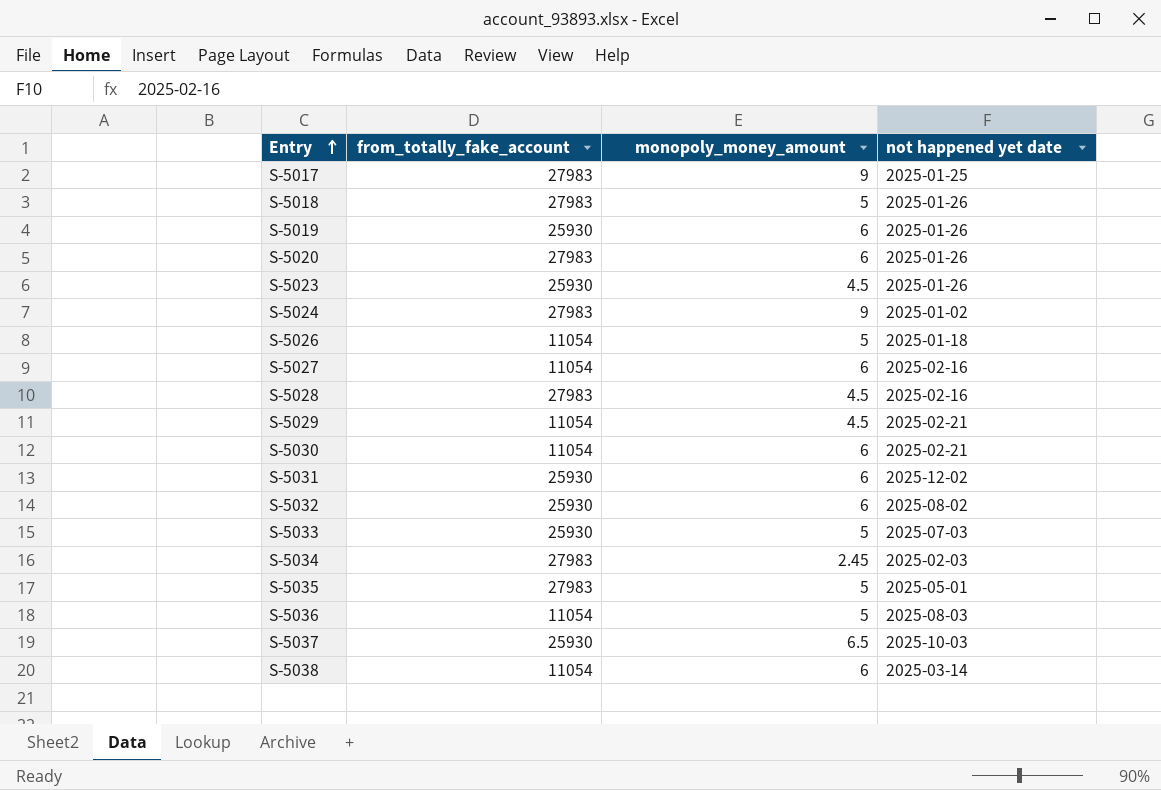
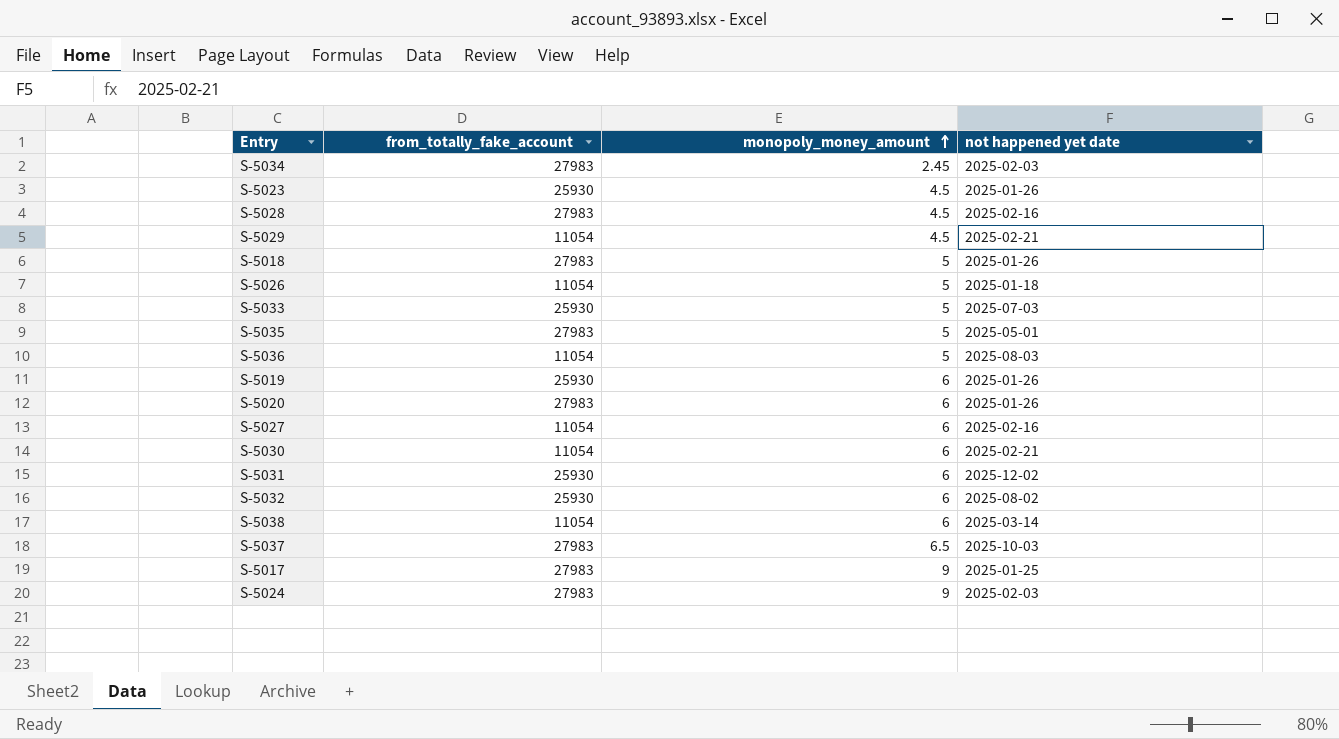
row order: Entry ascending -> monopoly_money_amount ascending
S-5037 | from_totally_fake_account: 25930 -> 27983
S-5024 | not happened yet date: 2025-01-02 -> 2025-02-03

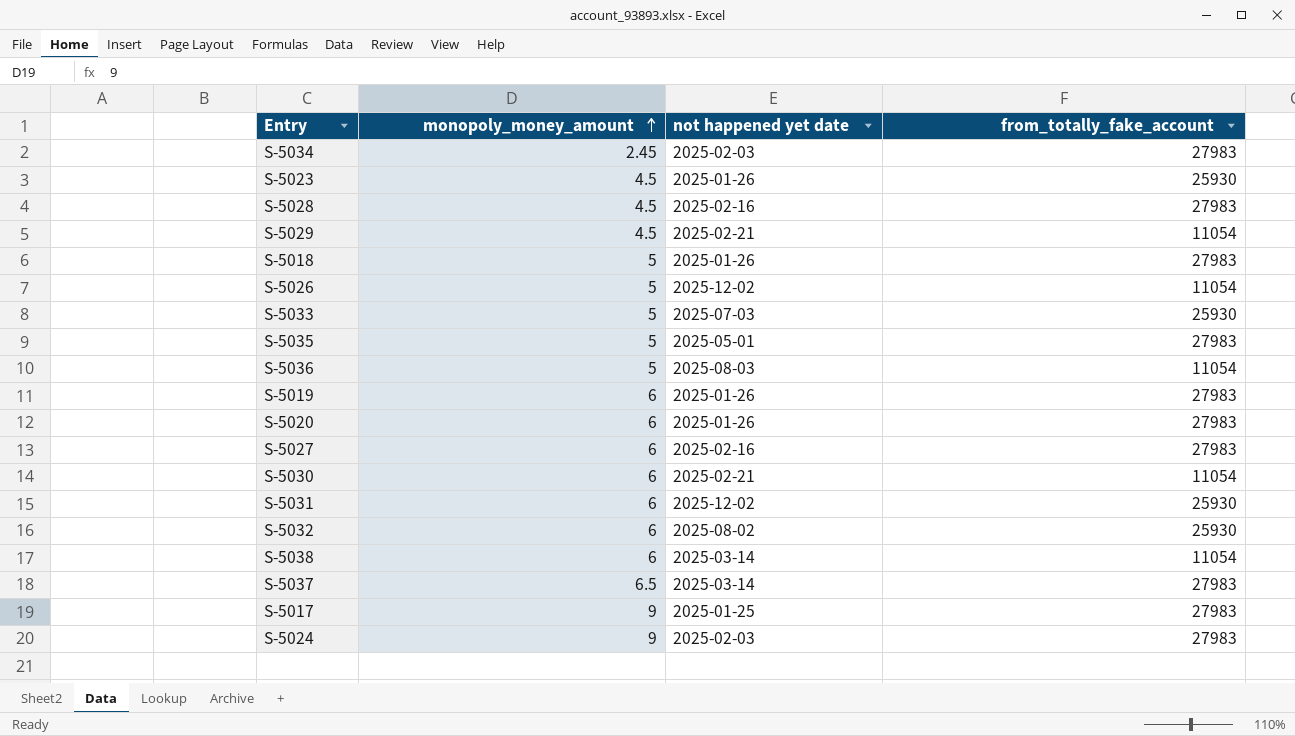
column from_totally_fake_account | position: 2 -> 4
S-5026 | not happened yet date: 2025-01-18 -> 2025-12-02
S-5019 | from_totally_fake_account: 25930 -> 27983
S-5027 | from_totally_fake_account: 11054 -> 27983
S-5037 | not happened yet date: 2025-10-03 -> 2025-03-14

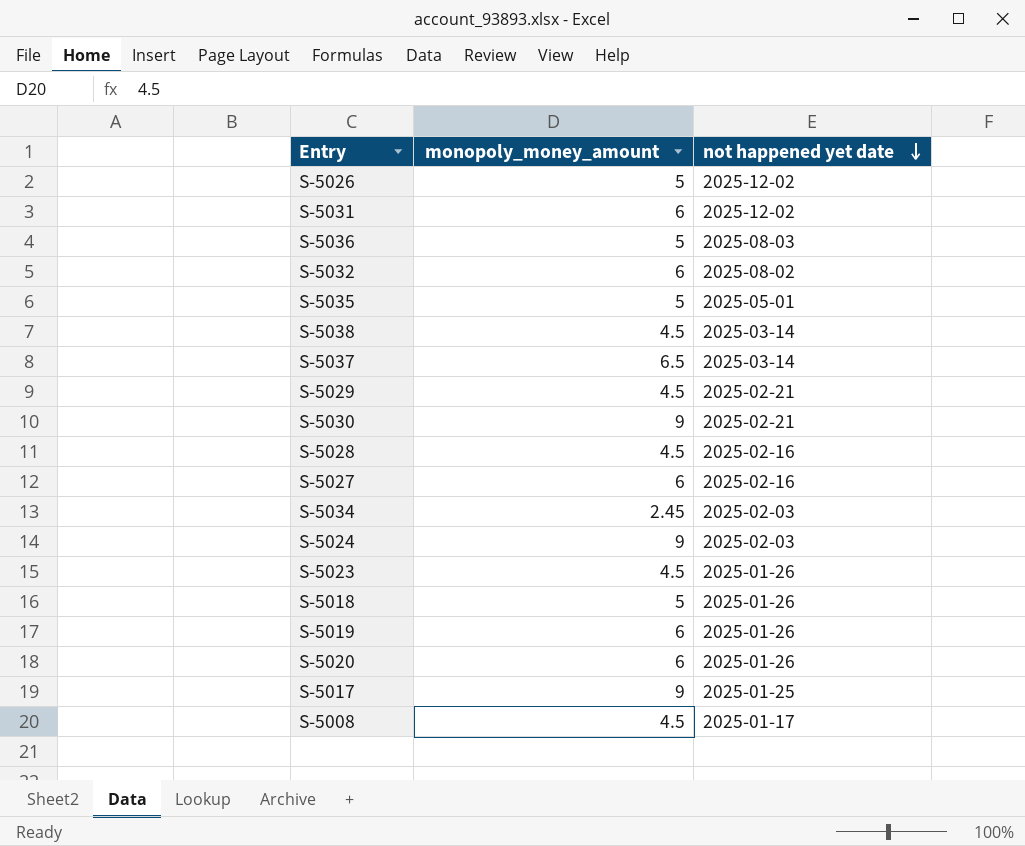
row order: monopoly_money_amount ascending -> not happened yet date descending
column from_totally_fake_account | position: 4 -> none
row S-5033: 5 | 2025-07-03 | 25930 -> none
S-5038 | monopoly_money_amount: 6 -> 4.5
S-5030 | monopoly_money_amount: 6 -> 9
row S-5008: none -> 4.5 | 2025-01-17

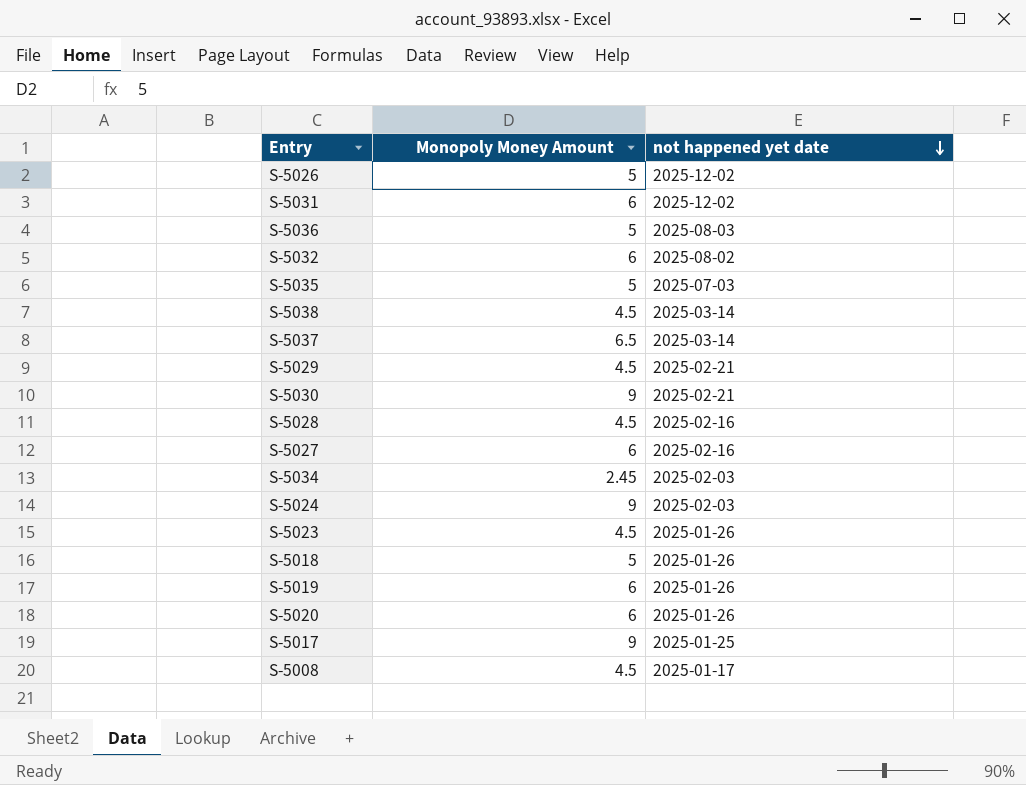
column name: monopoly_money_amount -> Monopoly Money Amount
S-5035 | not happened yet date: 2025-05-01 -> 2025-07-03

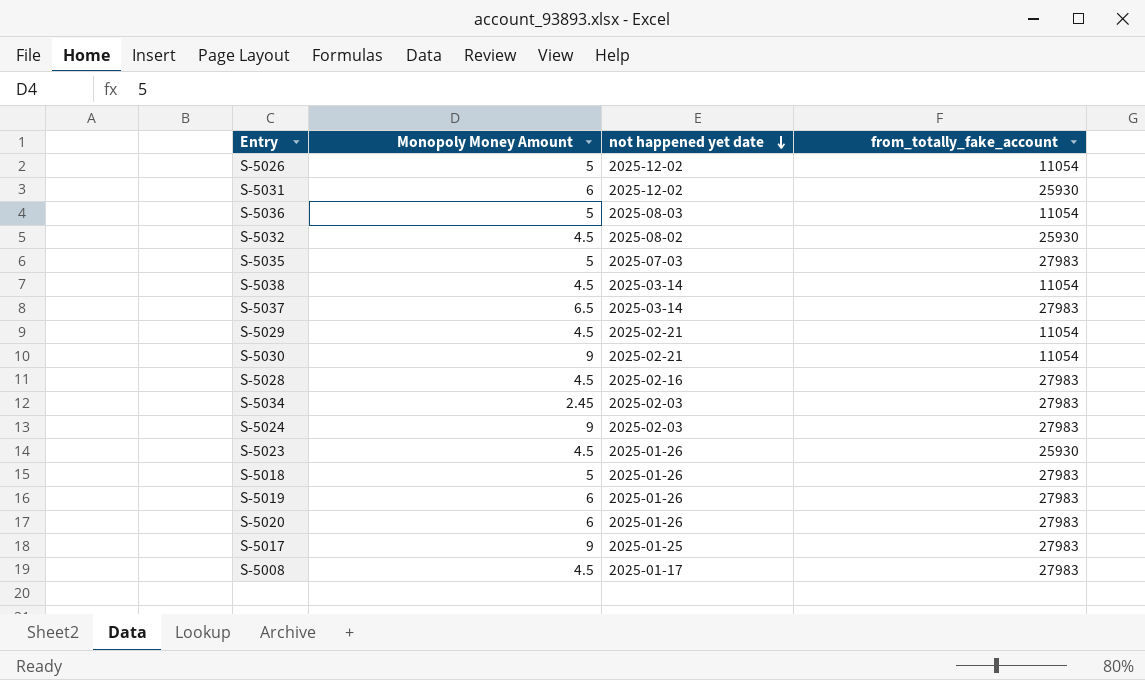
column from_totally_fake_account | position: none -> 4
row S-5027: 6 | 2025-02-16 -> none
S-5032 | Monopoly Money Amount: 6 -> 4.5

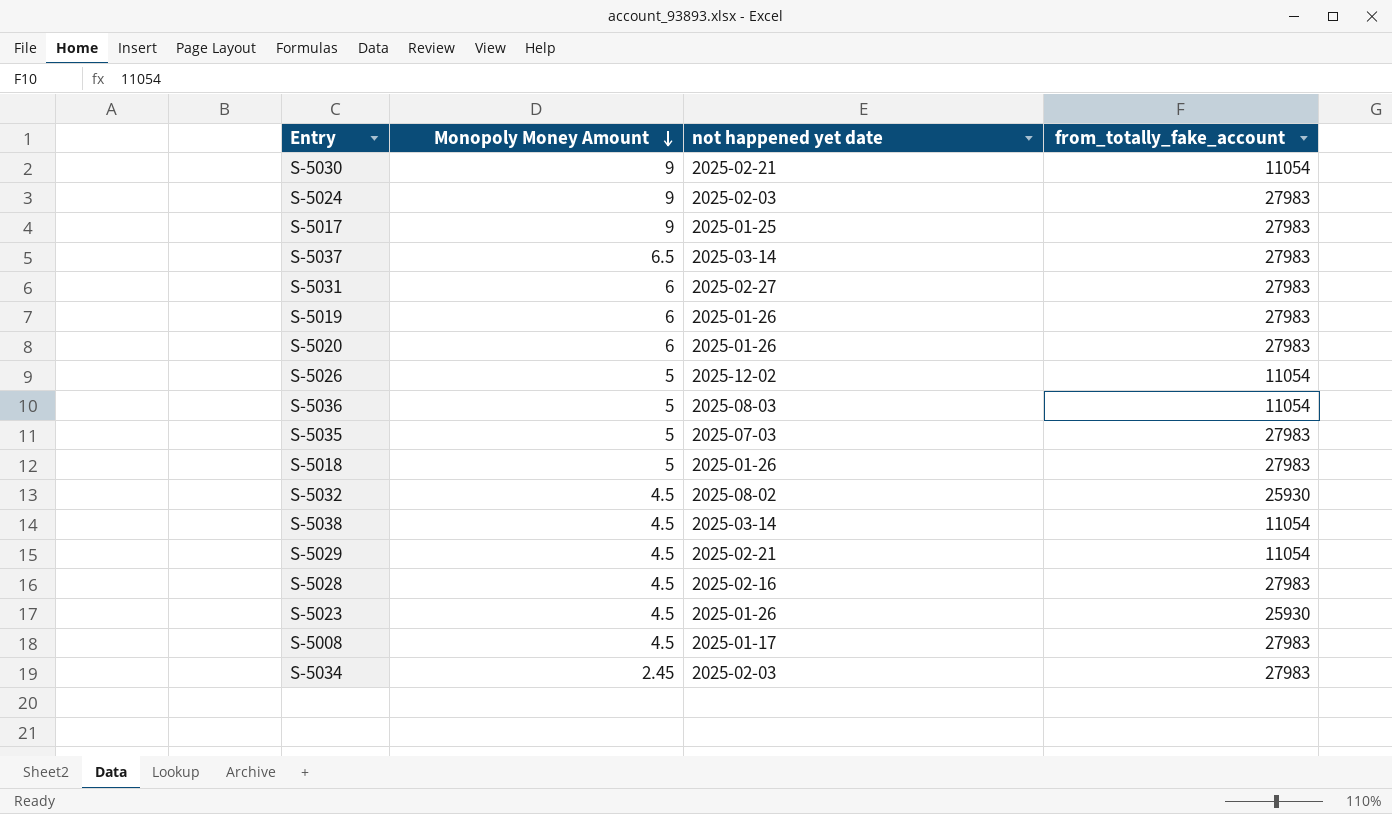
row order: not happened yet date descending -> Monopoly Money Amount descending
S-5031 | not happened yet date: 2025-12-02 -> 2025-02-27
S-5031 | from_totally_fake_account: 25930 -> 27983

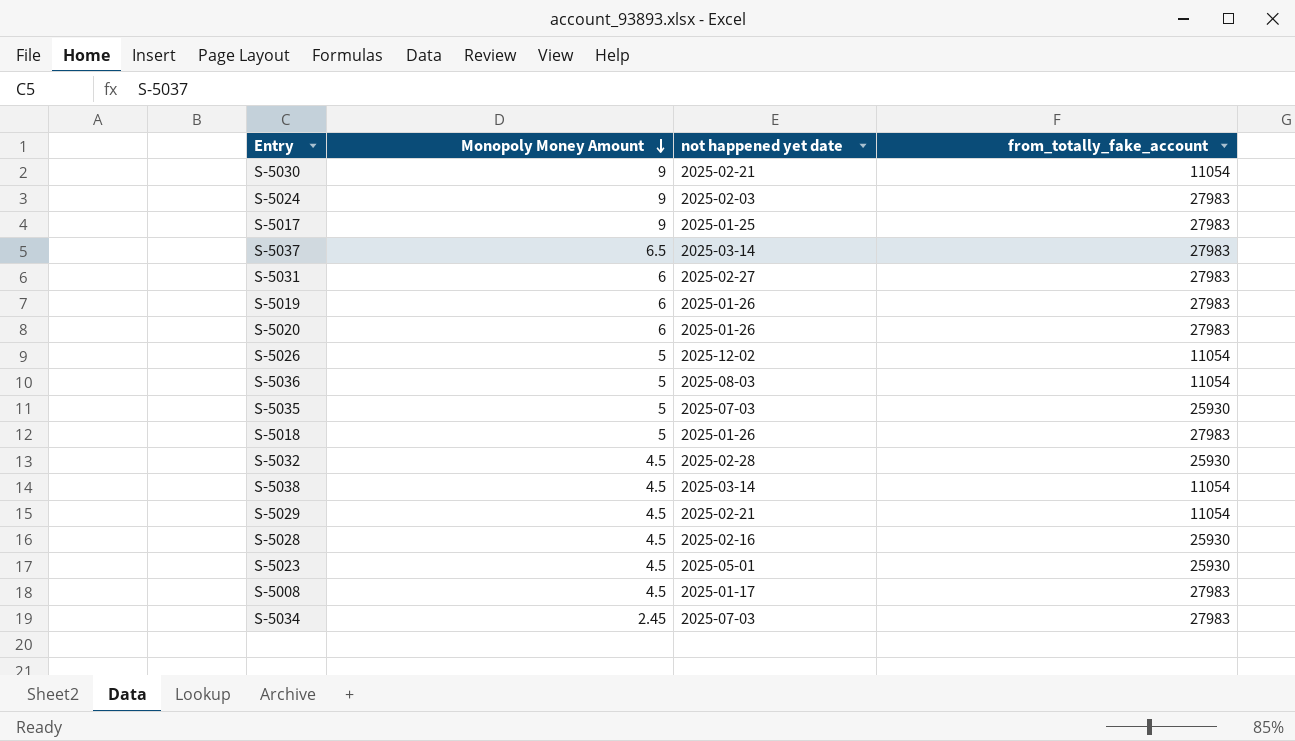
S-5035 | from_totally_fake_account: 27983 -> 25930
S-5032 | not happened yet date: 2025-08-02 -> 2025-02-28
S-5028 | from_totally_fake_account: 27983 -> 25930
S-5023 | not happened yet date: 2025-01-26 -> 2025-05-01
S-5034 | not happened yet date: 2025-02-03 -> 2025-07-03

